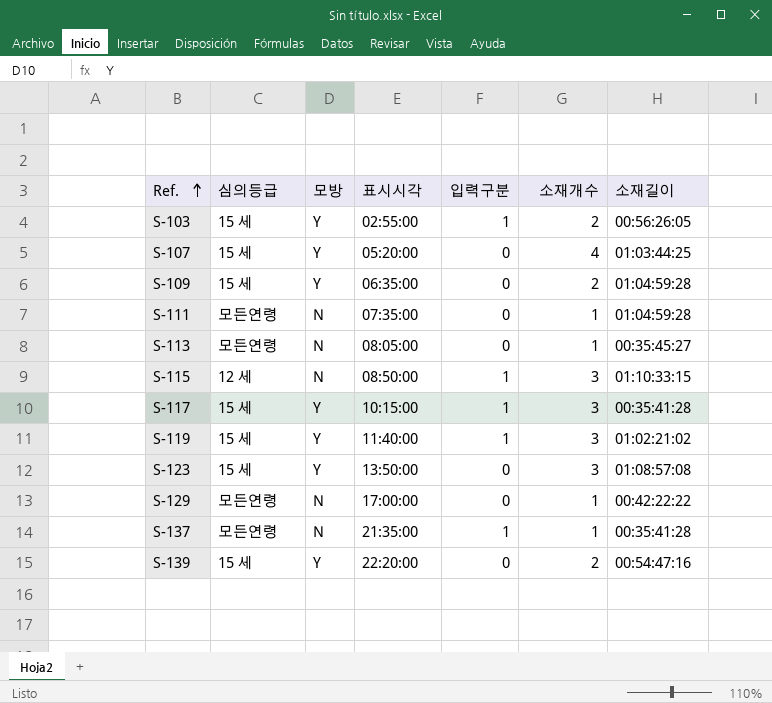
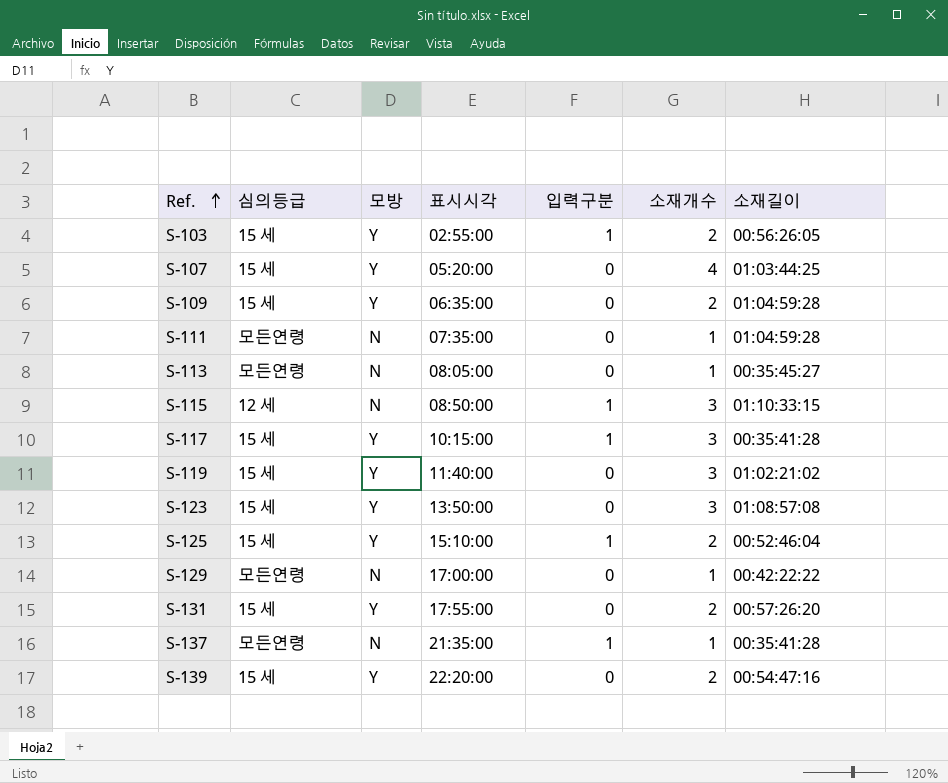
S-119 | 입력구분: 1 -> 0
row S-125: none -> 15 세 | Y | 15:10:00 | 1 | 2 | 00:52:46:04
row S-131: none -> 15 세 | Y | 17:55:00 | 0 | 2 | 00:57:26:20

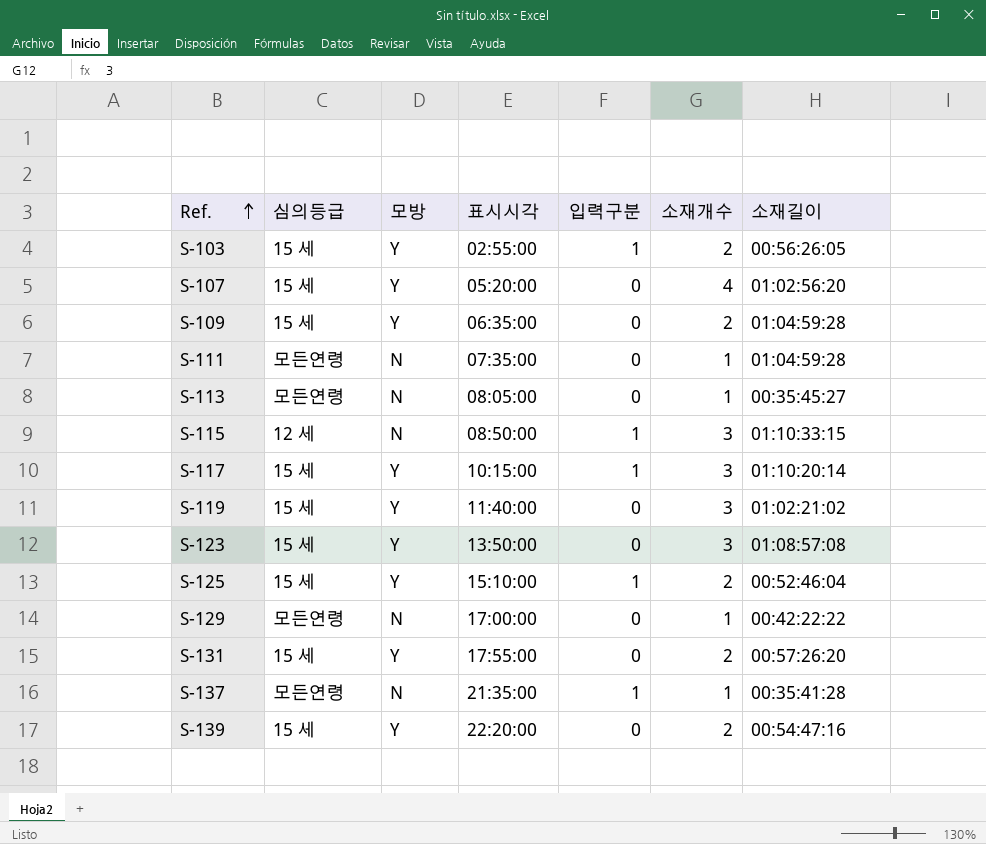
S-107 | 소재길이: 01:03:44:25 -> 01:02:56:20
S-117 | 소재길이: 00:35:41:28 -> 01:10:20:14

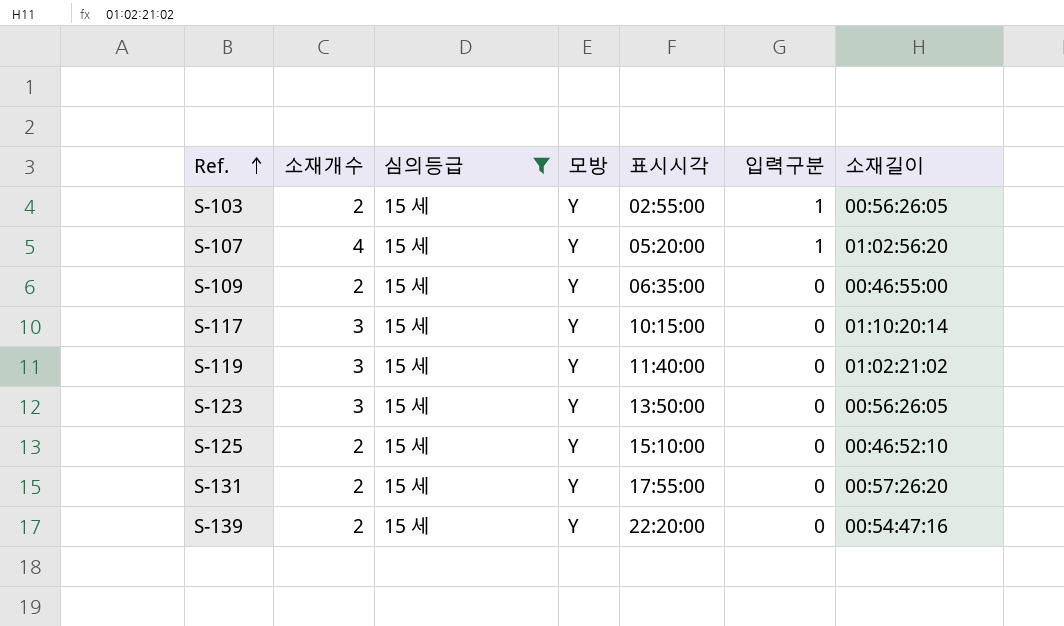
filter: none -> 심의등급 = 15 세
column 소재개수 | position: 6 -> 2
S-107 | 입력구분: 0 -> 1
S-109 | 소재길이: 01:04:59:28 -> 00:46:55:00
S-117 | 입력구분: 1 -> 0
S-123 | 소재길이: 01:08:57:08 -> 00:56:26:05
S-125 | 입력구분: 1 -> 0
S-125 | 소재길이: 00:52:46:04 -> 00:46:52:10

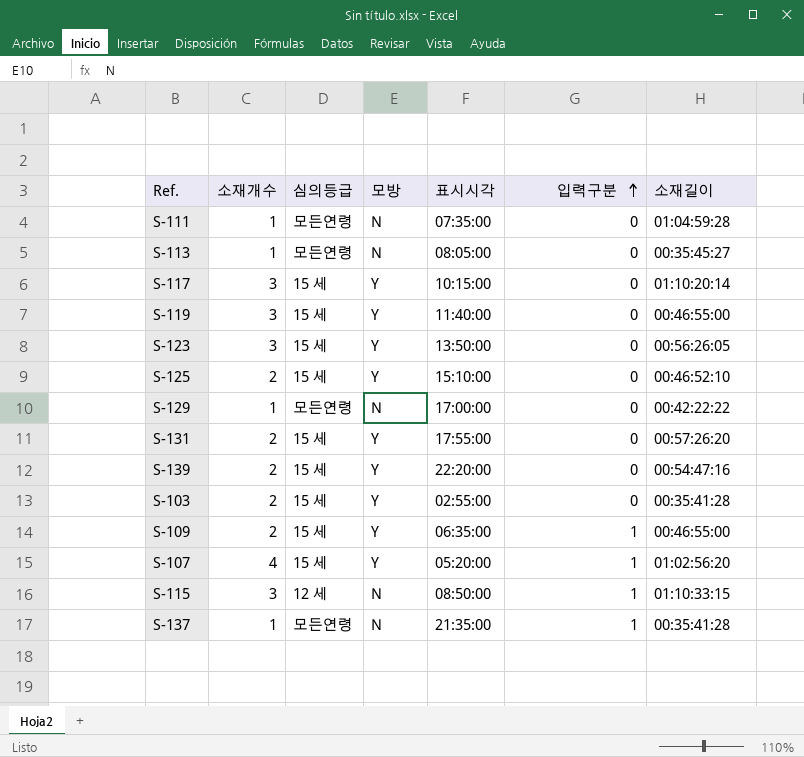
filter: 심의등급 = 15 세 -> none
row order: Ref. ascending -> 입력구분 ascending
S-119 | 소재길이: 01:02:21:02 -> 00:46:55:00
S-103 | 입력구분: 1 -> 0
S-103 | 소재길이: 00:56:26:05 -> 00:35:41:28
S-109 | 입력구분: 0 -> 1

